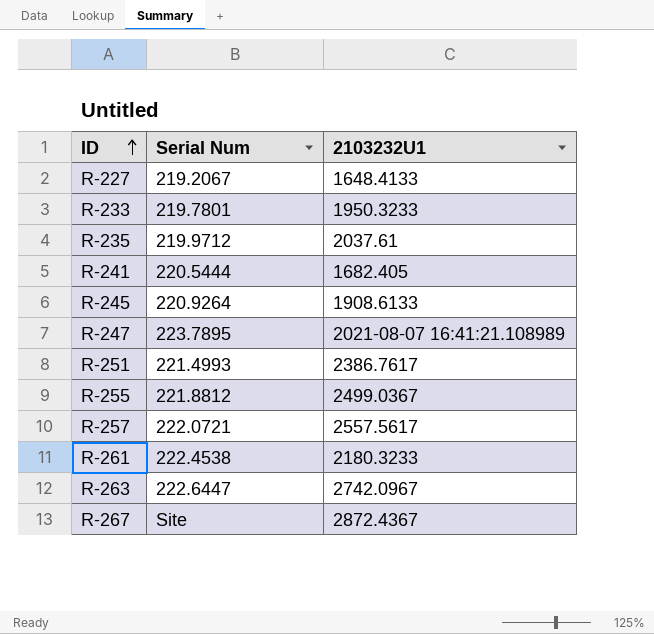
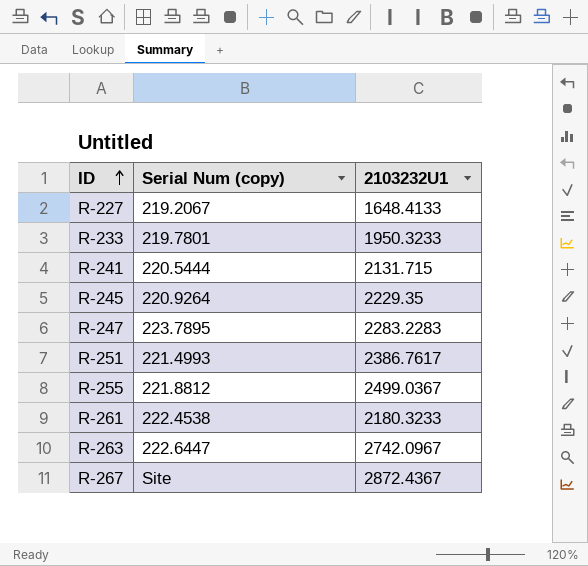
column name: Serial Num -> Serial Num (copy)
row R-235: 219.9712 | 2037.61 -> none
row R-257: 222.0721 | 2557.5617 -> none
R-241 | 2103232U1: 1682.405 -> 2131.715
R-245 | 2103232U1: 1908.6133 -> 2229.35
R-247 | 2103232U1: 2021-08-07 16:41:21.108989 -> 2283.2283

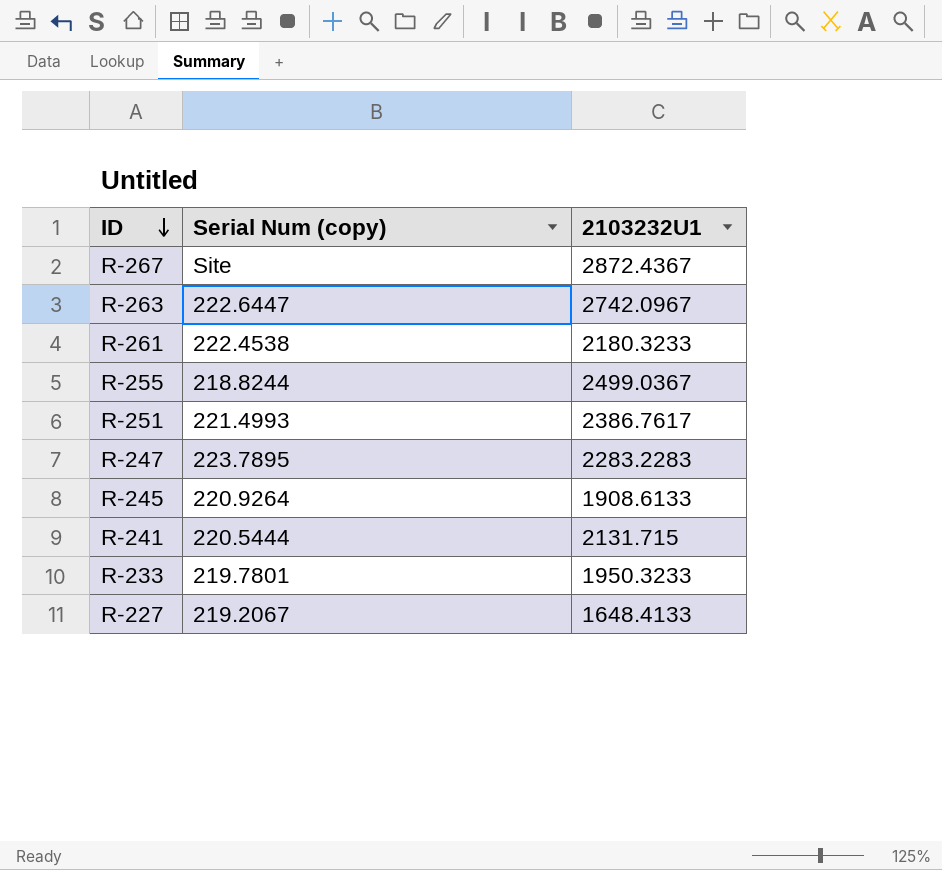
row order: ID ascending -> ID descending
R-255 | Serial Num (copy): 221.8812 -> 218.8244
R-245 | 2103232U1: 2229.35 -> 1908.6133

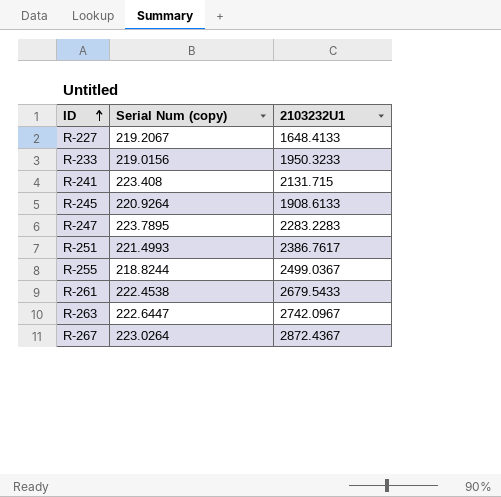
row order: ID descending -> ID ascending
R-233 | Serial Num (copy): 219.7801 -> 219.0156
R-241 | Serial Num (copy): 220.5444 -> 223.408
R-261 | 2103232U1: 2180.3233 -> 2679.5433
R-267 | Serial Num (copy): Site -> 223.0264

